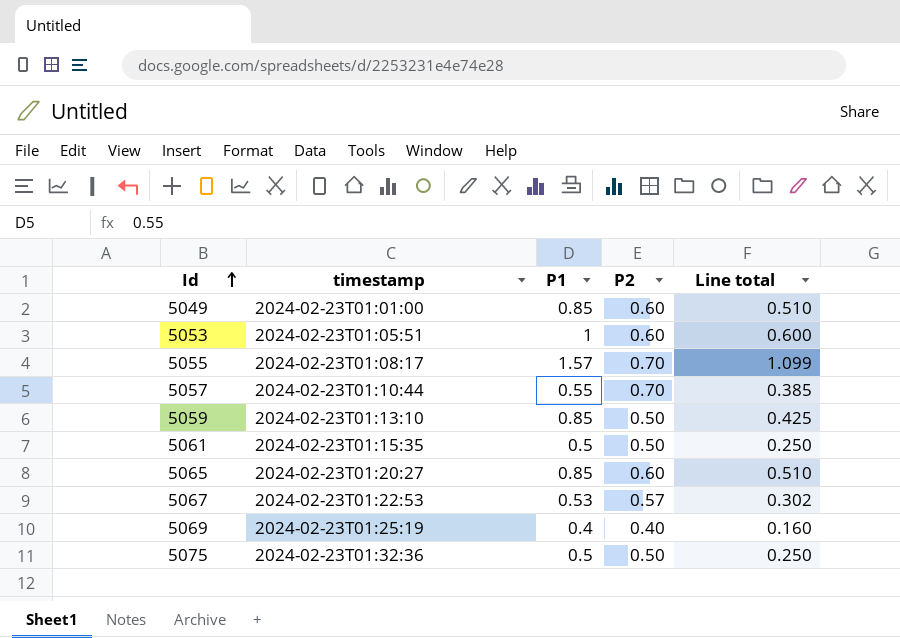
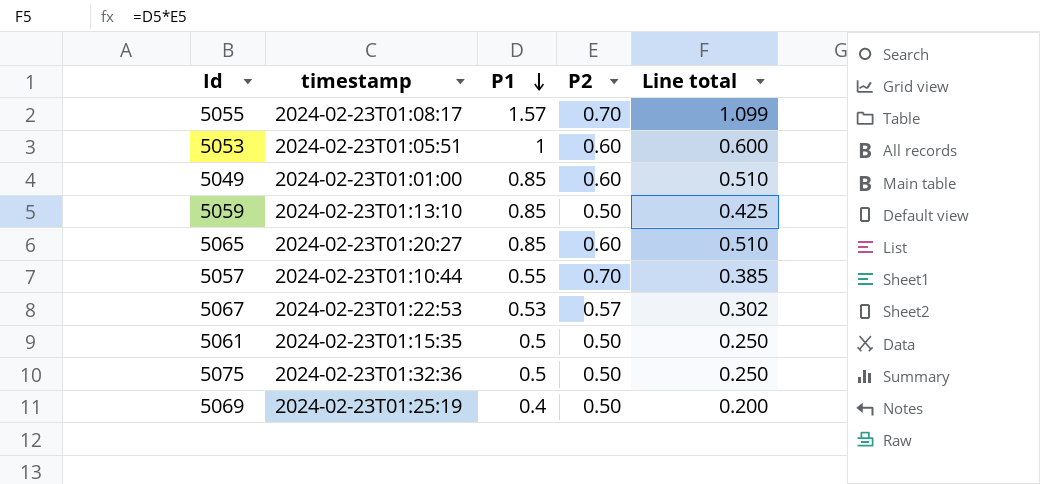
row order: Id ascending -> P1 descending
5069 | P2: 0.40 -> 0.50
5069 | Line total: 0.160 -> 0.200

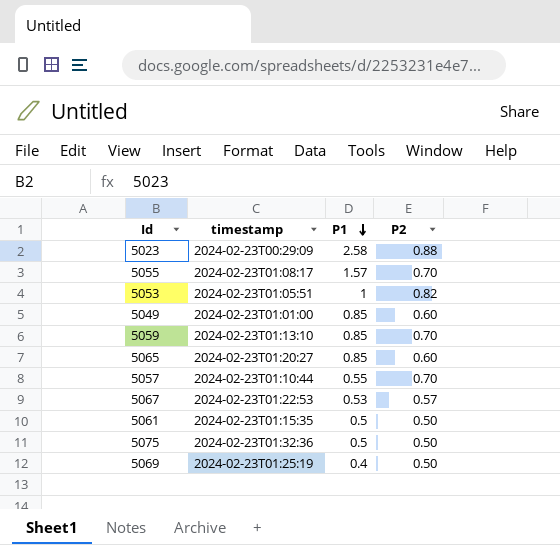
column Line total | formula: [P1] * [P2] -> none
row 5023: none -> 2024-02-23T00:29:09 | 2.58 | 0.88
5053 | P2: 0.60 -> 0.82
5059 | P2: 0.50 -> 0.70

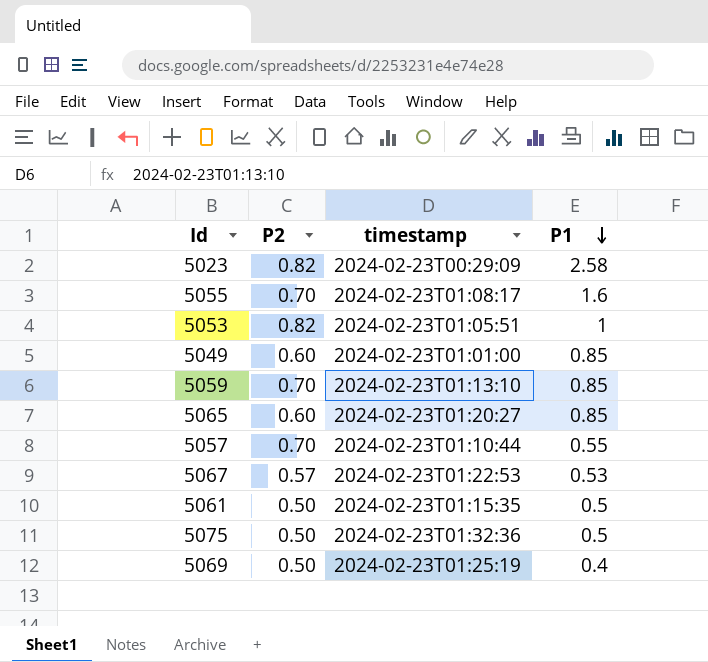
column P2 | position: 4 -> 2
5023 | P2: 0.88 -> 0.82
5055 | P1: 1.57 -> 1.6

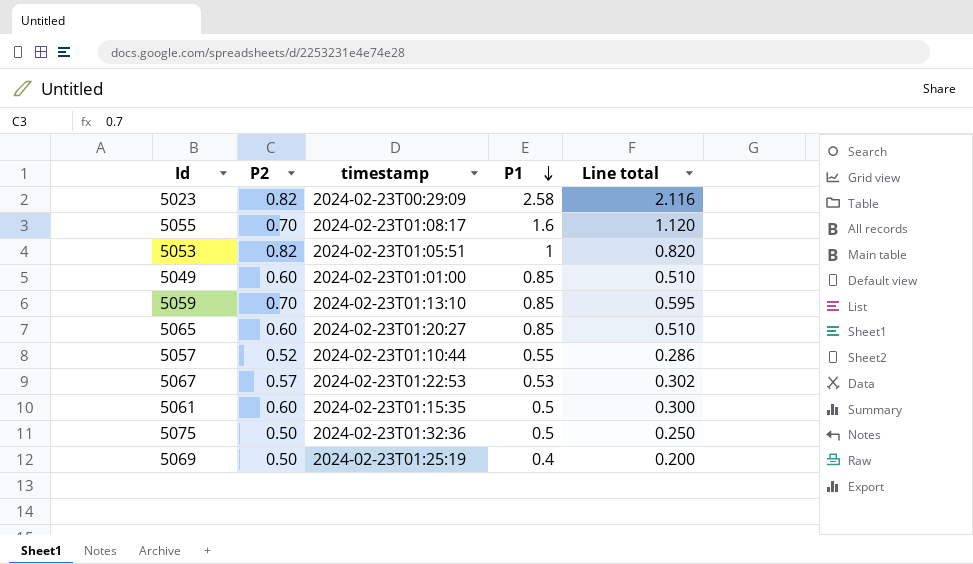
column Line total | formula: none -> [P2] * [P1]
5057 | P2: 0.70 -> 0.52
5061 | P2: 0.50 -> 0.60

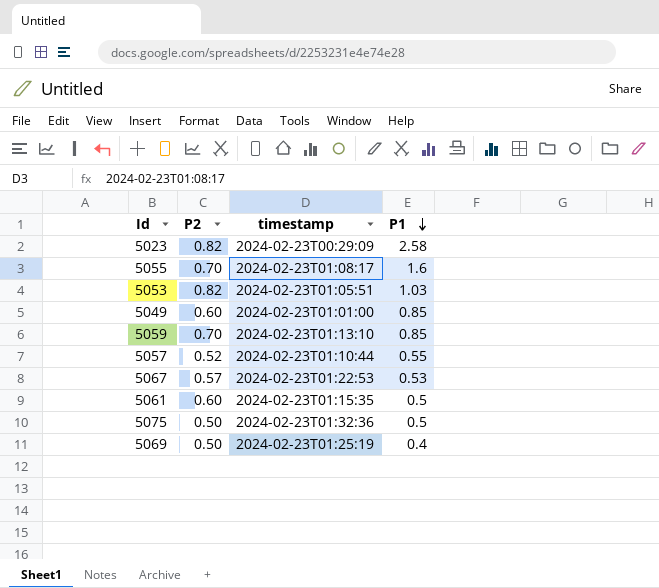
column Line total | formula: [P2] * [P1] -> none
row 5065: 0.60 | 2024-02-23T01:20:27 | 0.85 | 0.510 -> none
5053 | P1: 1 -> 1.03

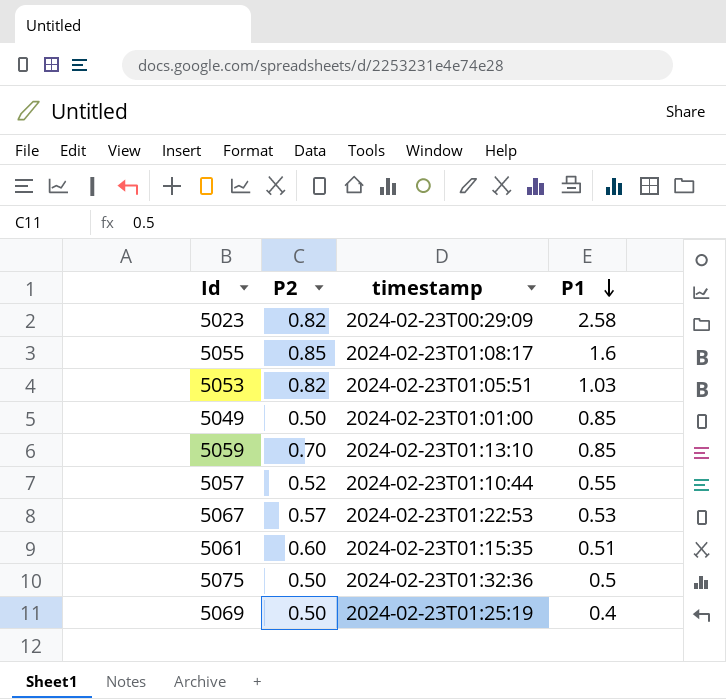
5055 | P2: 0.70 -> 0.85
5049 | P2: 0.60 -> 0.50
5061 | P1: 0.5 -> 0.51

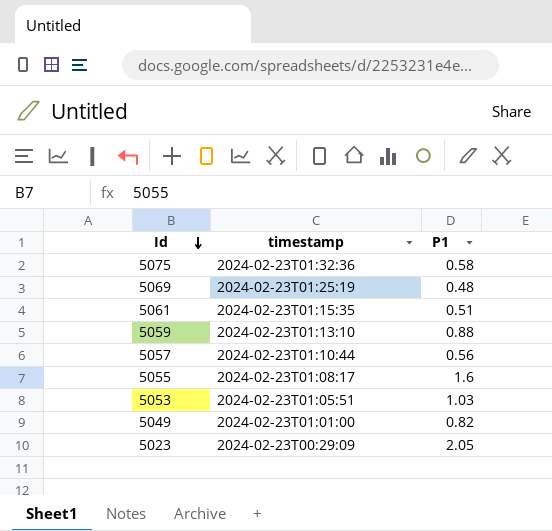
row order: P1 descending -> Id descending
column P2 | position: 2 -> none
row 5067: 0.57 | 2024-02-23T01:22:53 | 0.53 -> none
5075 | P1: 0.5 -> 0.58
5069 | P1: 0.4 -> 0.48
5059 | P1: 0.85 -> 0.88
5057 | P1: 0.55 -> 0.56
5049 | P1: 0.85 -> 0.82
5023 | P1: 2.58 -> 2.05

